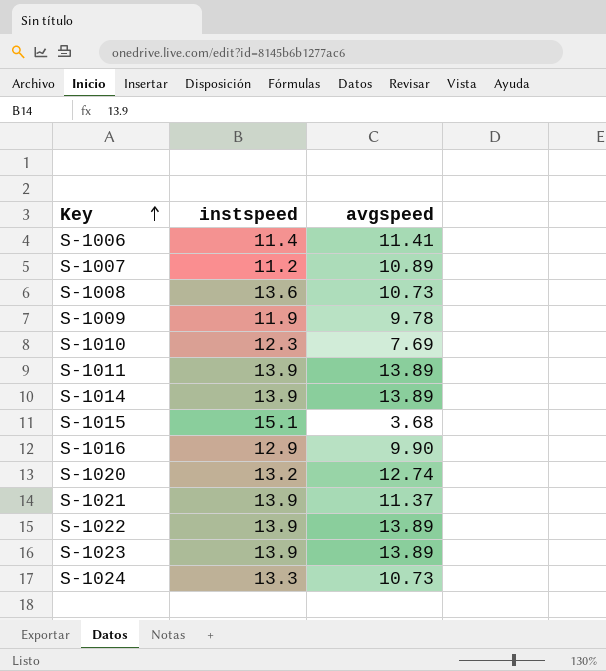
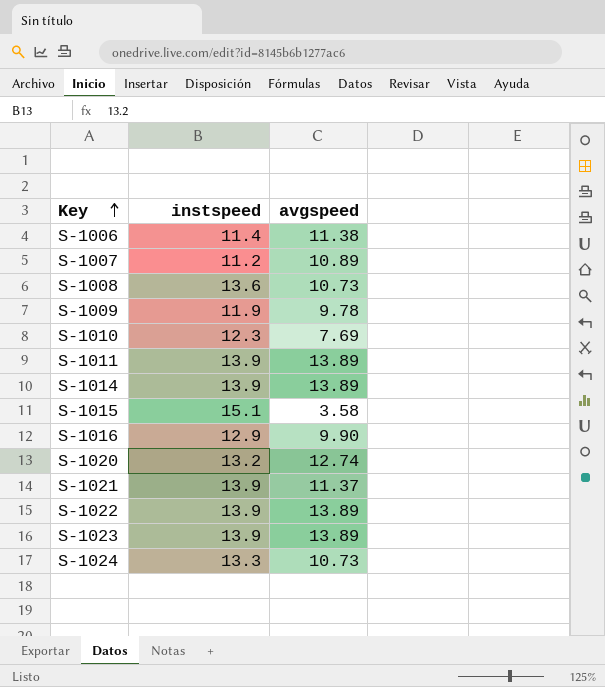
S-1006 | avgspeed: 11.41 -> 11.38
S-1015 | avgspeed: 3.68 -> 3.58

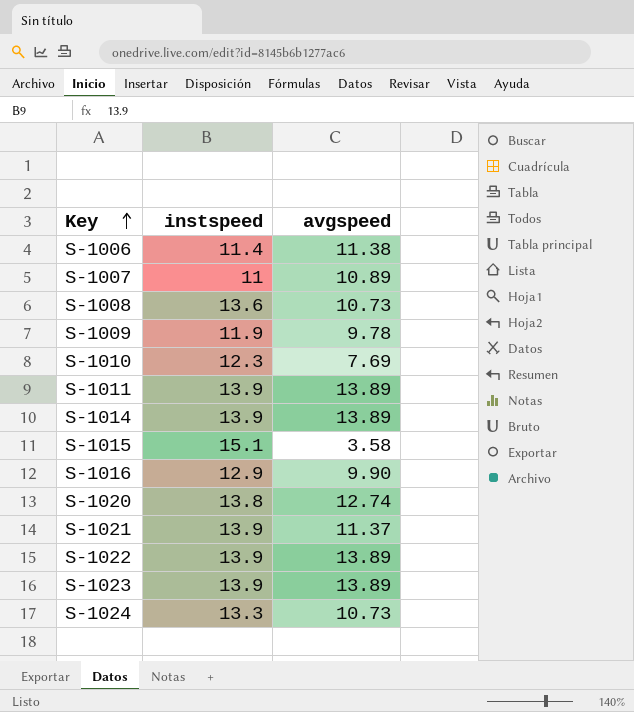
S-1007 | instspeed: 11.2 -> 11
S-1020 | instspeed: 13.2 -> 13.8

